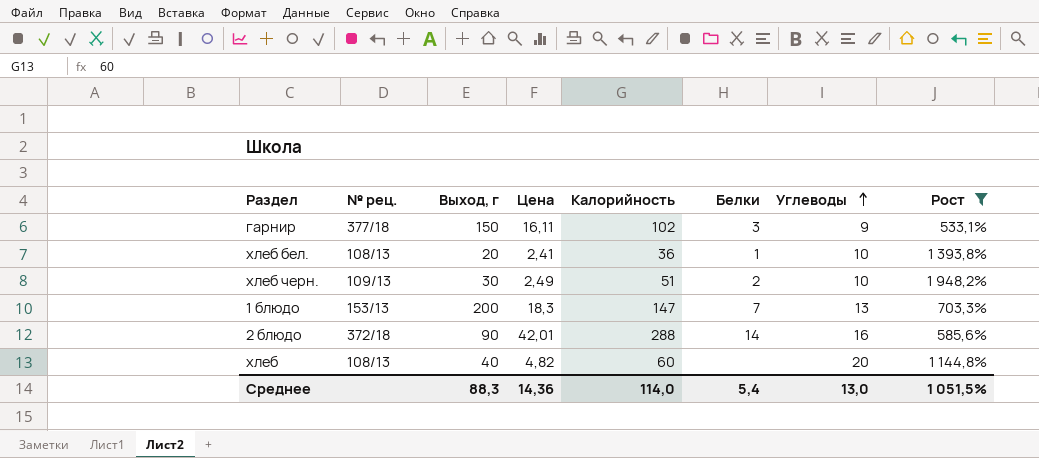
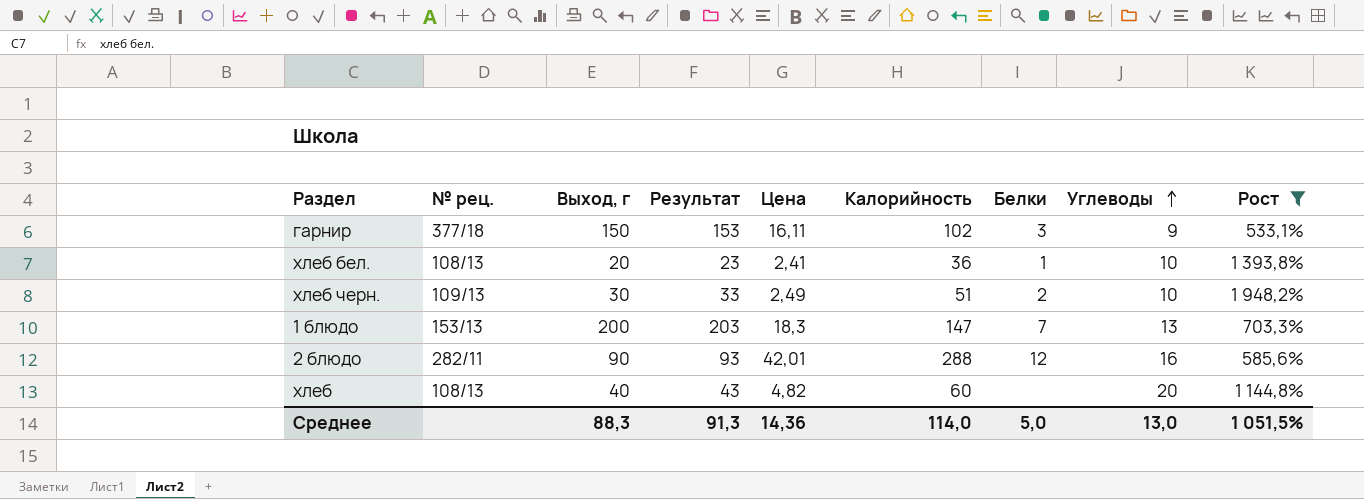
column Результат | formula: none -> [Выход, г] + 3
2 блюдо | № рец.: 372/18 -> 282/11
2 блюдо | Белки: 14 -> 12
Среднее | Белки: 5,4 -> 5,0

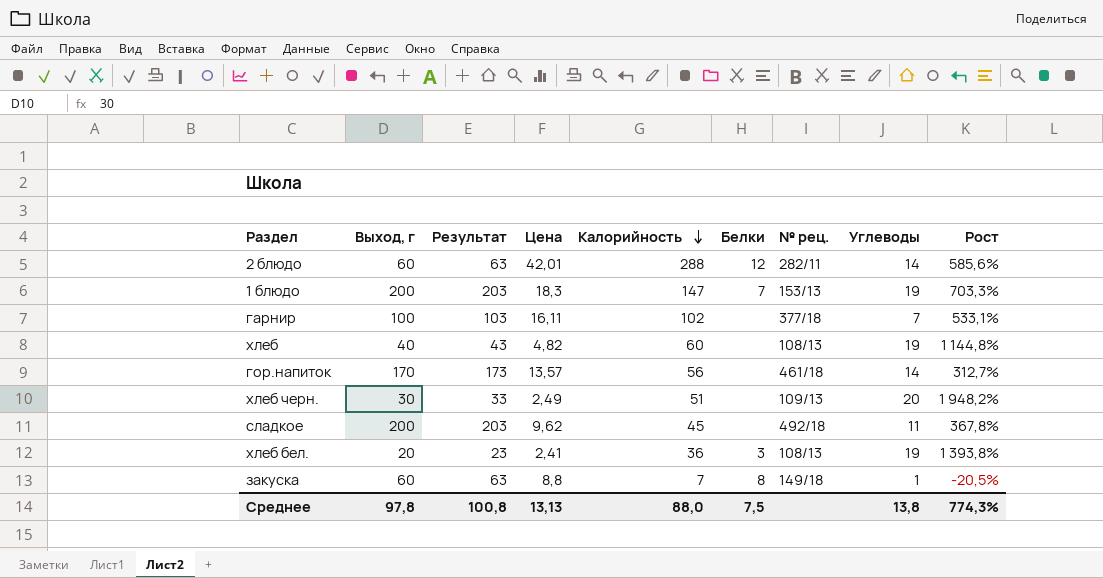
filter: Рост >= 533,1% -> none
row order: Углеводы ascending -> Калорийность descending
column № рец. | position: 2 -> 7
2 блюдо | Выход, г: 90 -> 60
2 блюдо | Результат: 93 -> 63
2 блюдо | Углеводы: 16 -> 14
1 блюдо | Углеводы: 13 -> 19
гарнир | Выход, г: 150 -> 100
гарнир | Результат: 153 -> 103
гарнир | Белки: 3 -> none
гарнир | Углеводы: 9 -> 7
хлеб | Углеводы: 20 -> 19
хлеб черн. | Белки: 2 -> none
хлеб черн. | Углеводы: 10 -> 20
хлеб бел. | Белки: 1 -> 3
хлеб бел. | Углеводы: 10 -> 19
Среднее | Выход, г: 88,3 -> 97,8
Среднее | Результат: 91,3 -> 100,8
Среднее | Цена: 14,36 -> 13,13
Среднее | Калорийность: 114,0 -> 88,0
Среднее | Белки: 5,0 -> 7,5
Среднее | Углеводы: 13,0 -> 13,8
Среднее | Рост: 1 051,5% -> 774,3%

